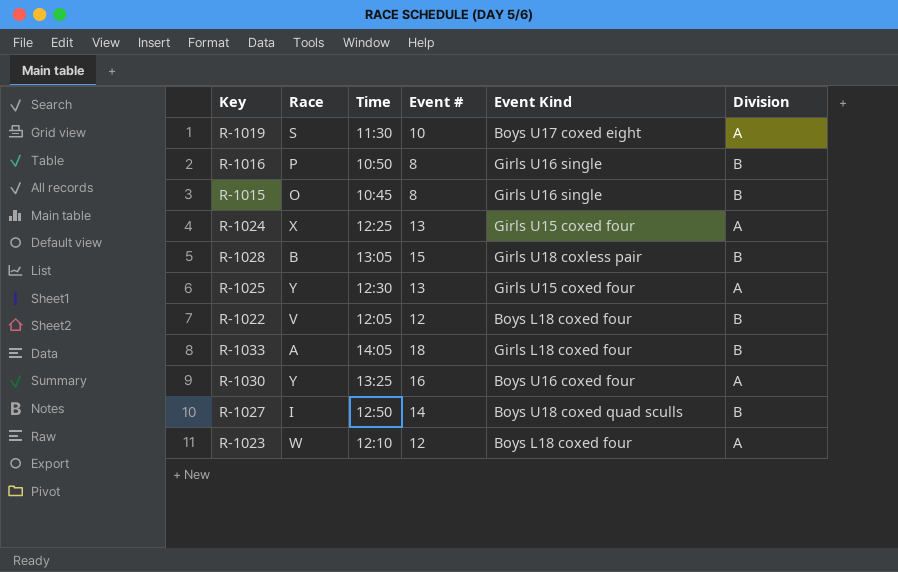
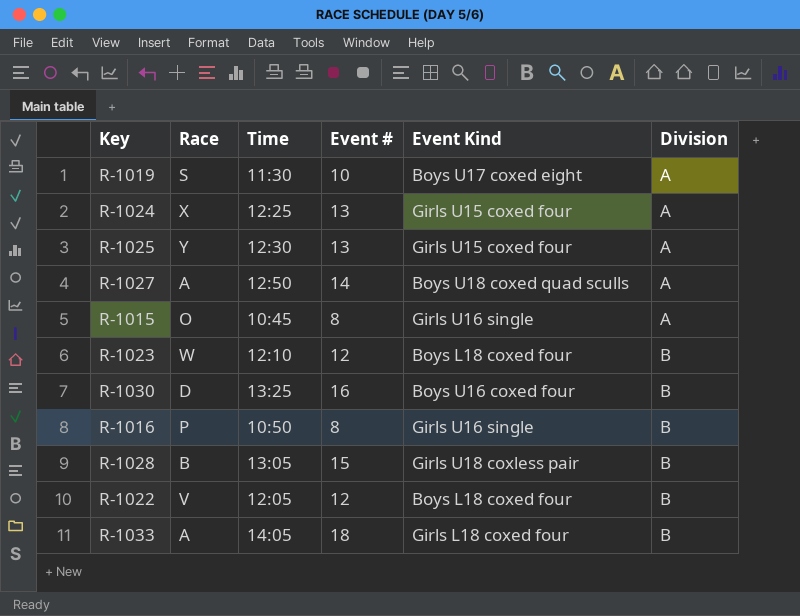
row order: none -> Division ascending
R-1027 | Race: I -> A
R-1027 | Division: B -> A
R-1015 | Division: B -> A
R-1023 | Division: A -> B
R-1030 | Race: Y -> D
R-1030 | Division: A -> B

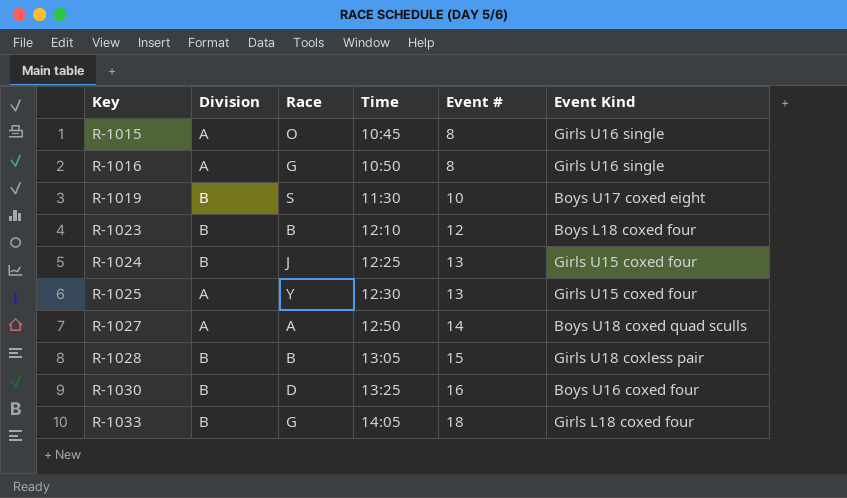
row order: Division ascending -> Key ascending
column Division | position: 6 -> 2
row R-1022: V | 12:05 | 12 | Boys L18 coxed four | B -> none
R-1016 | Division: B -> A
R-1016 | Race: P -> G
R-1019 | Division: A -> B
R-1023 | Race: W -> B
R-1024 | Division: A -> B
R-1024 | Race: X -> J
R-1033 | Race: A -> G

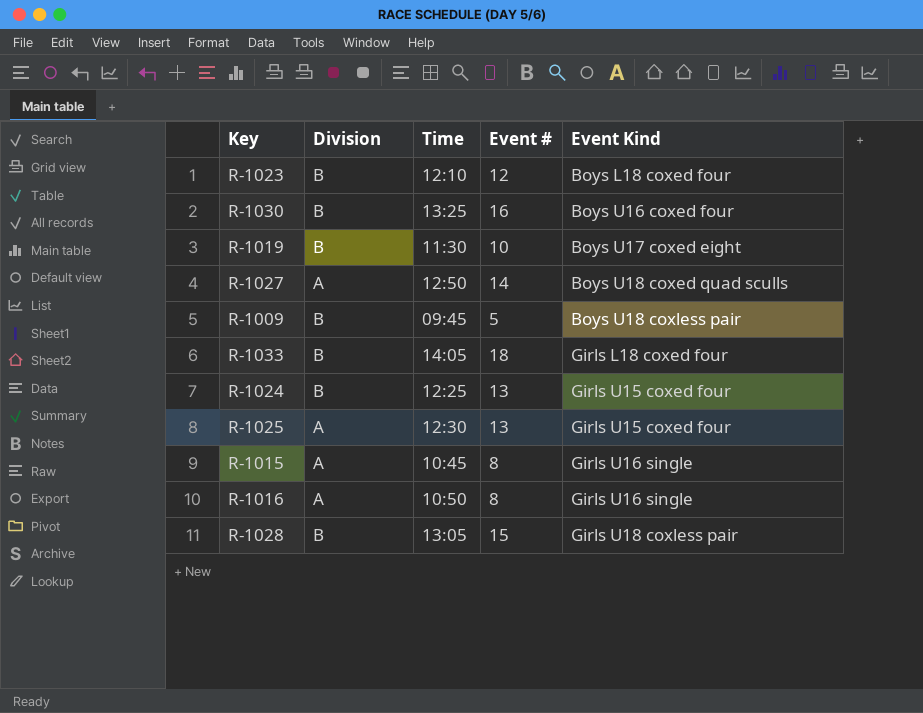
row order: Key ascending -> Event Kind ascending
column Race | position: 3 -> none
row R-1009: none -> B | 09:45 | 5 | Boys U18 coxless pair

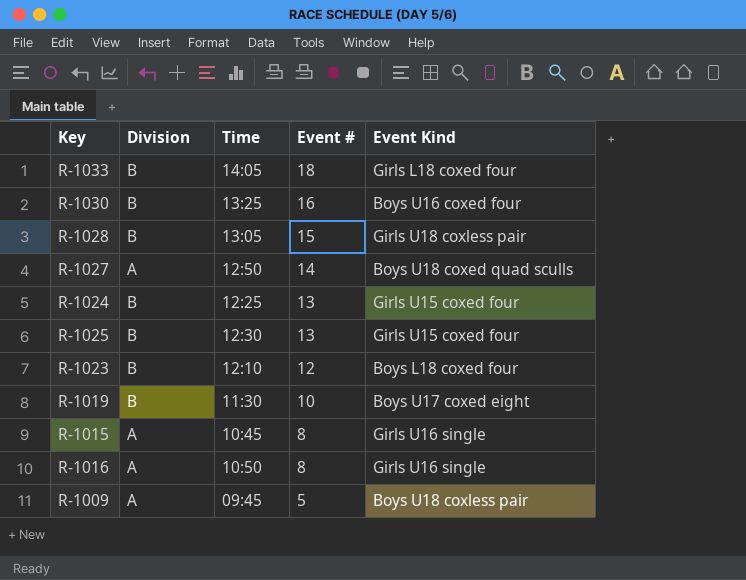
row order: Event Kind ascending -> Event # descending
R-1025 | Division: A -> B
R-1009 | Division: B -> A

